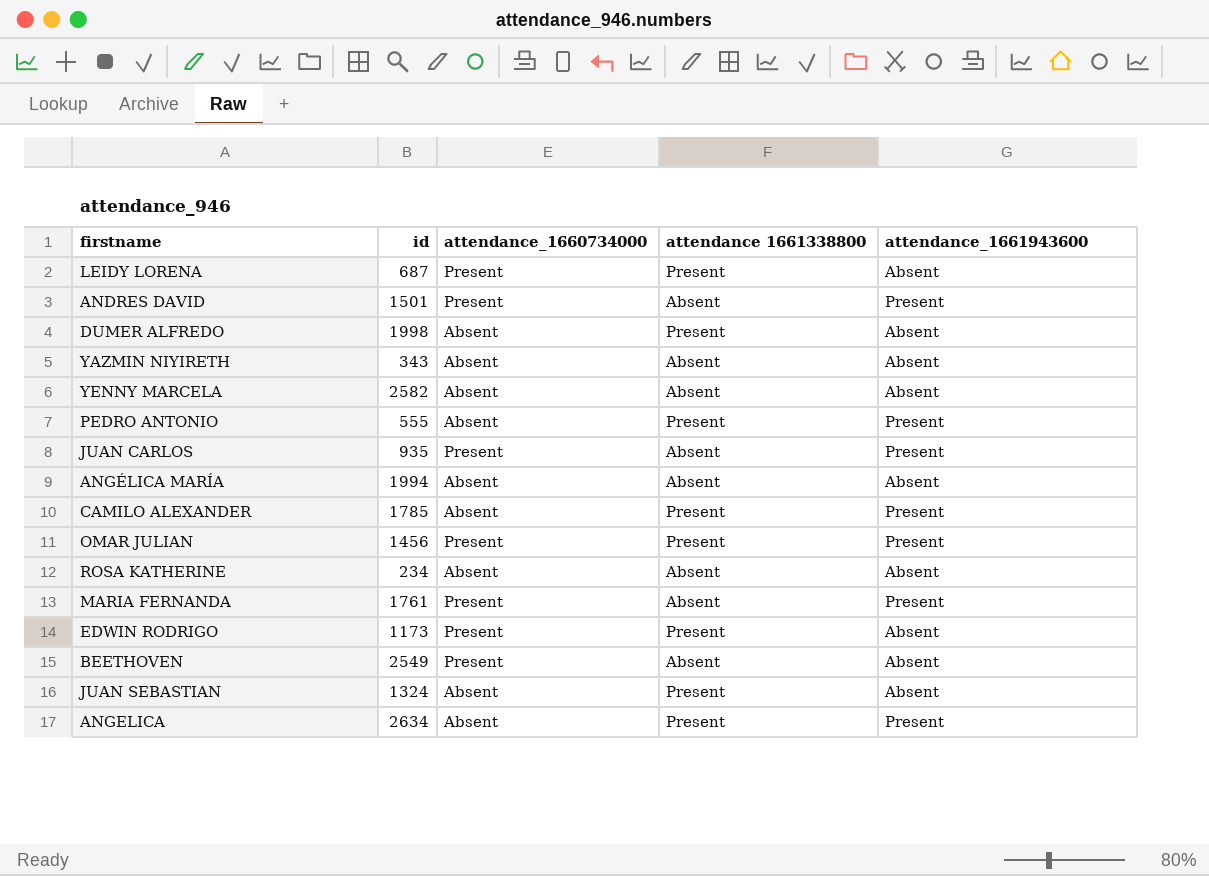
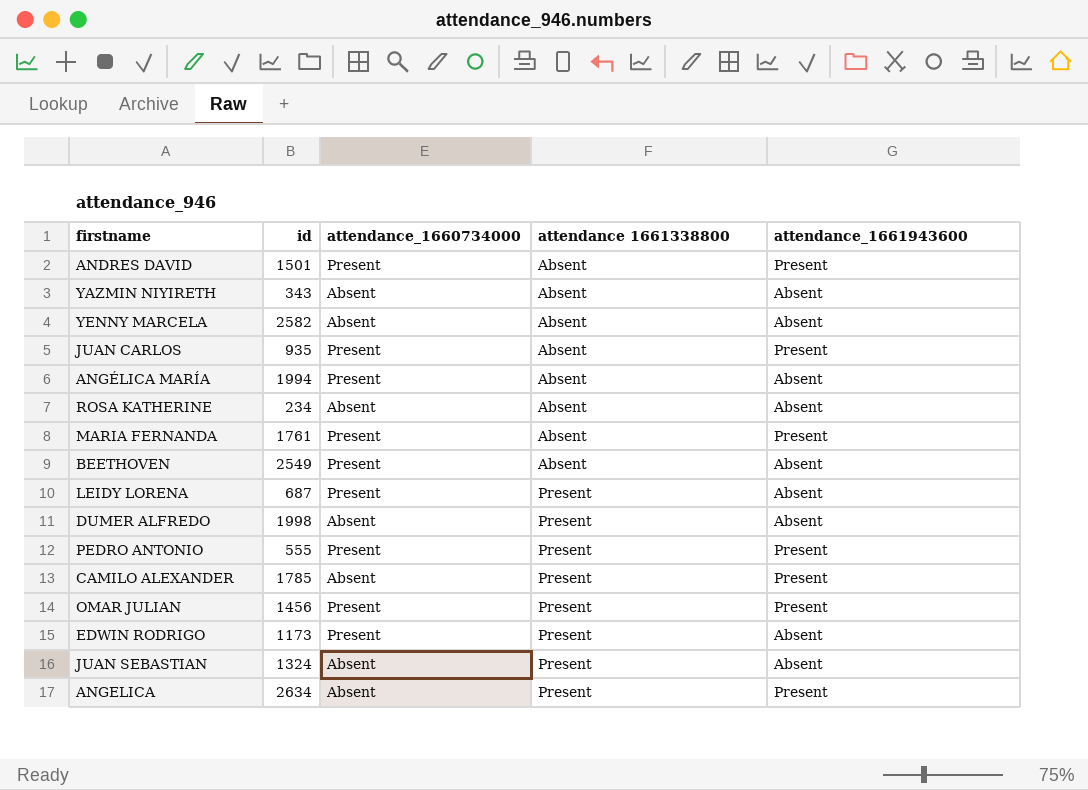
row order: none -> attendance 1661338800 ascending
ANGÉLICA MARÍA | attendance_1660734000: Absent -> Present
PEDRO ANTONIO | attendance_1660734000: Absent -> Present

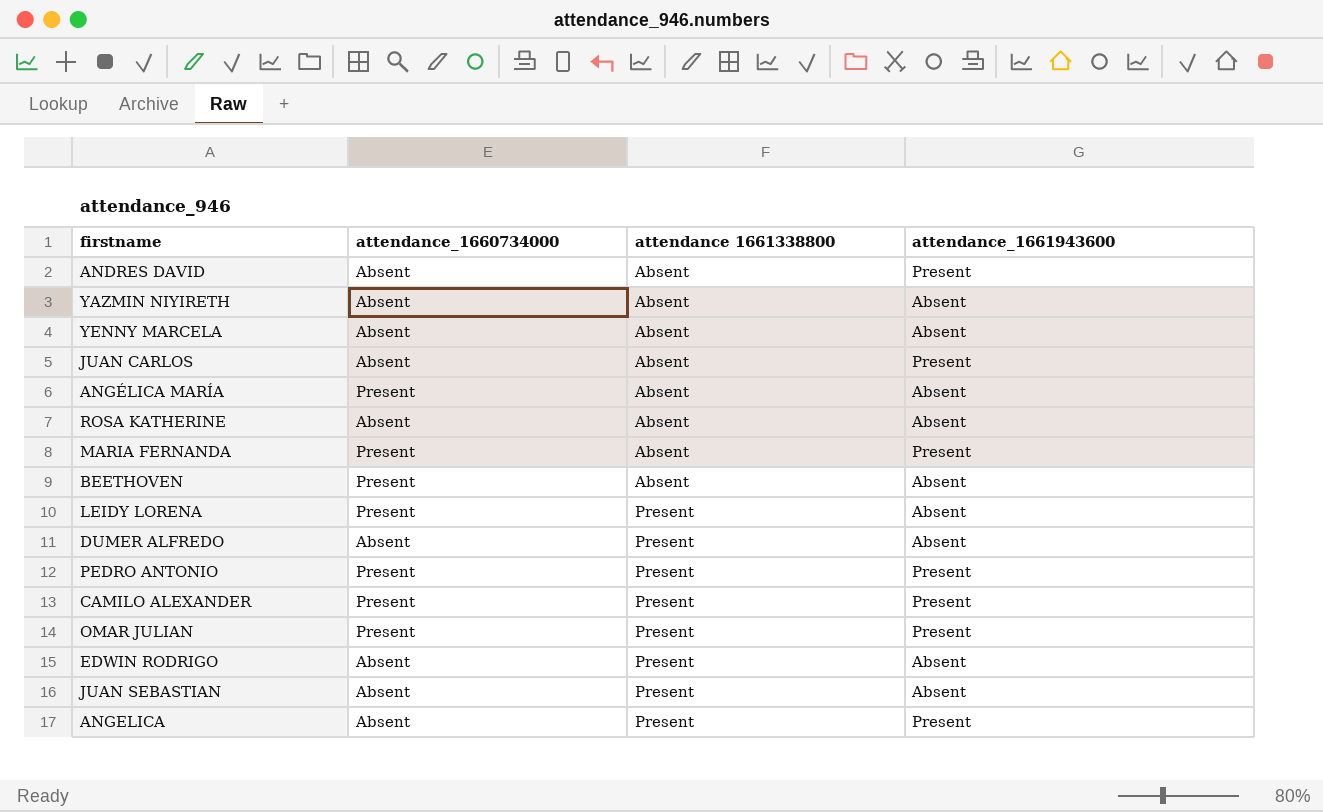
column id | position: 2 -> none
ANDRES DAVID | attendance_1660734000: Present -> Absent
JUAN CARLOS | attendance_1660734000: Present -> Absent
CAMILO ALEXANDER | attendance_1660734000: Absent -> Present
EDWIN RODRIGO | attendance_1660734000: Present -> Absent

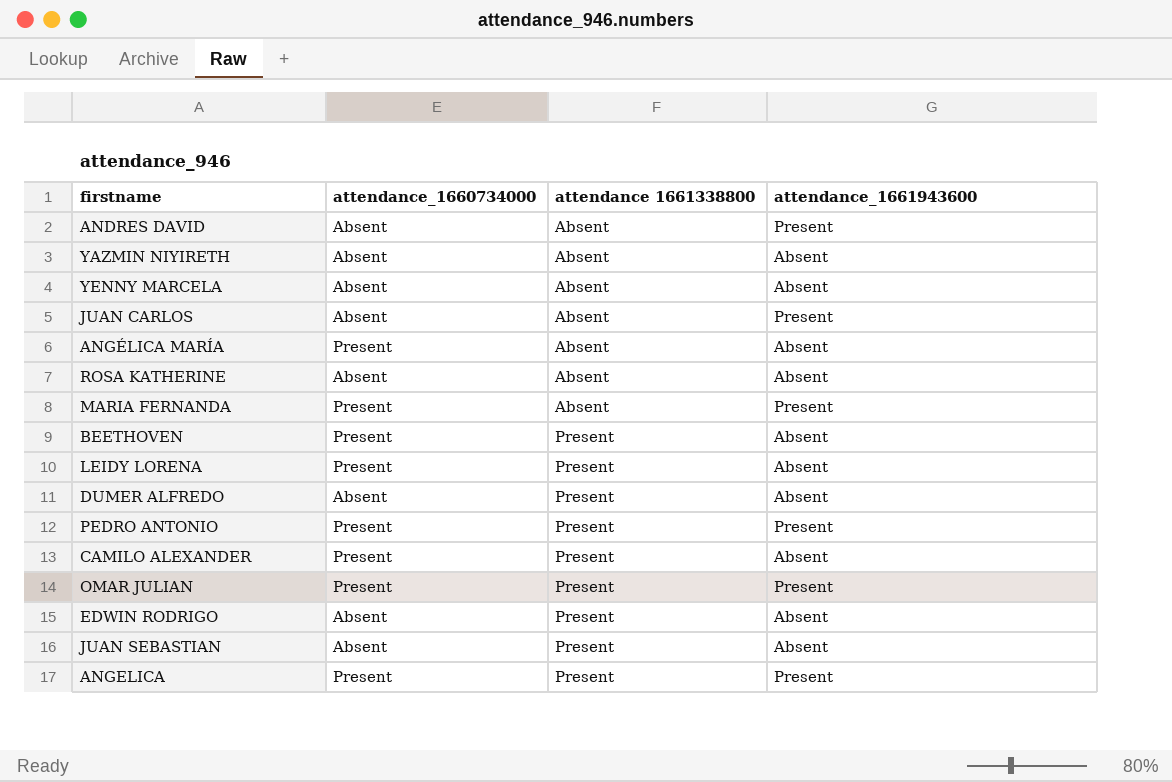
BEETHOVEN | attendance 1661338800: Absent -> Present
CAMILO ALEXANDER | attendance_1661943600: Present -> Absent
ANGELICA | attendance_1660734000: Absent -> Present

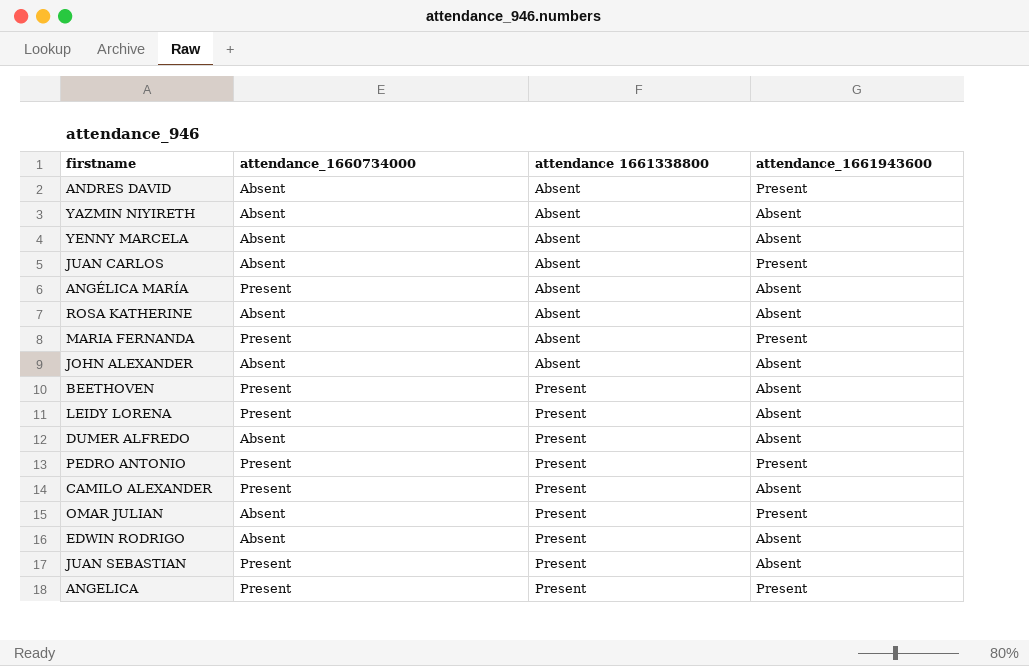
row JOHN ALEXANDER: none -> Absent | Absent | Absent
OMAR JULIAN | attendance_1660734000: Present -> Absent
JUAN SEBASTIAN | attendance_1660734000: Absent -> Present

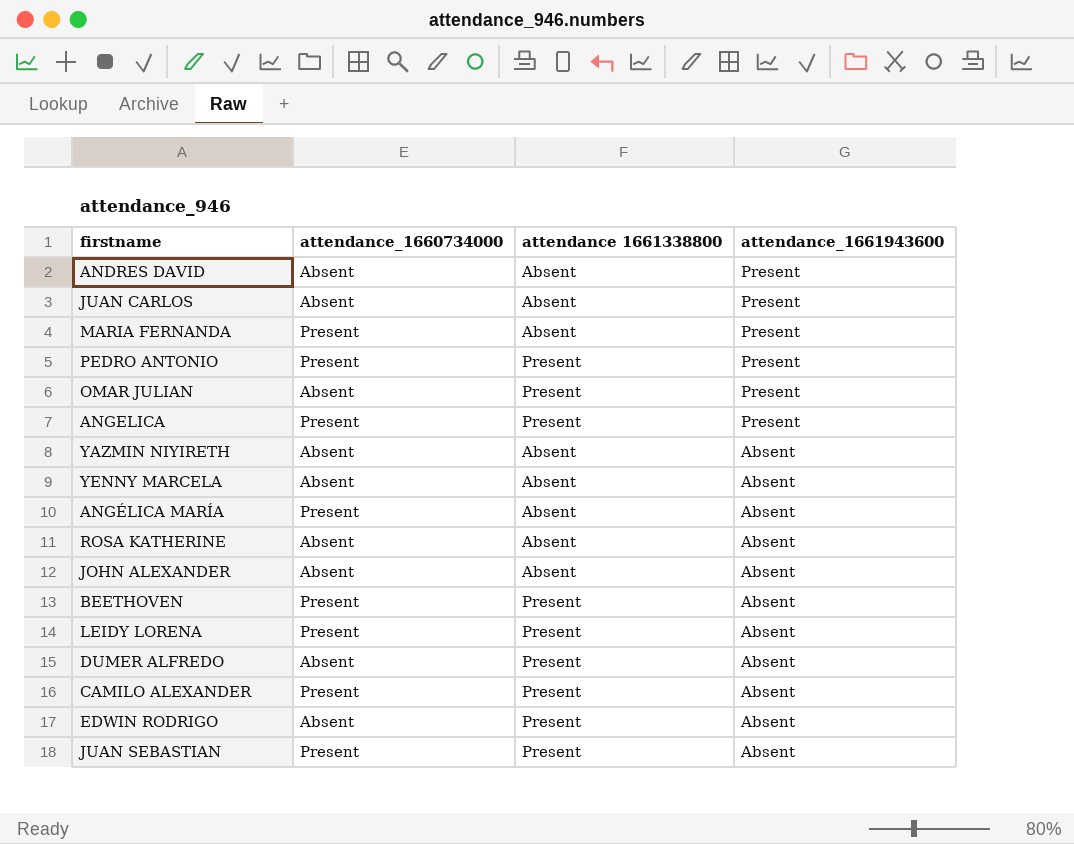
row order: attendance 1661338800 ascending -> attendance_1661943600 descending

